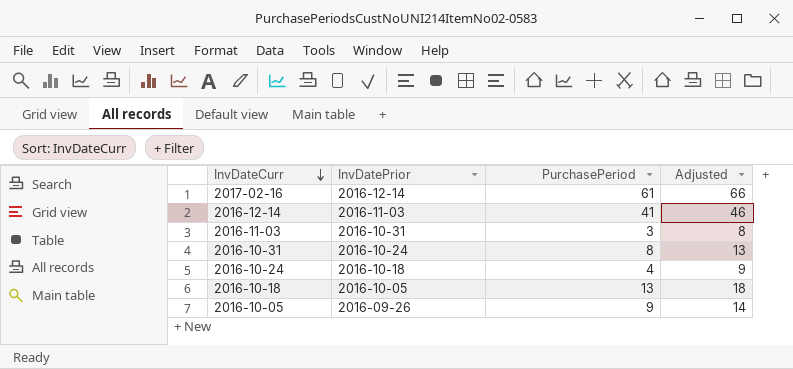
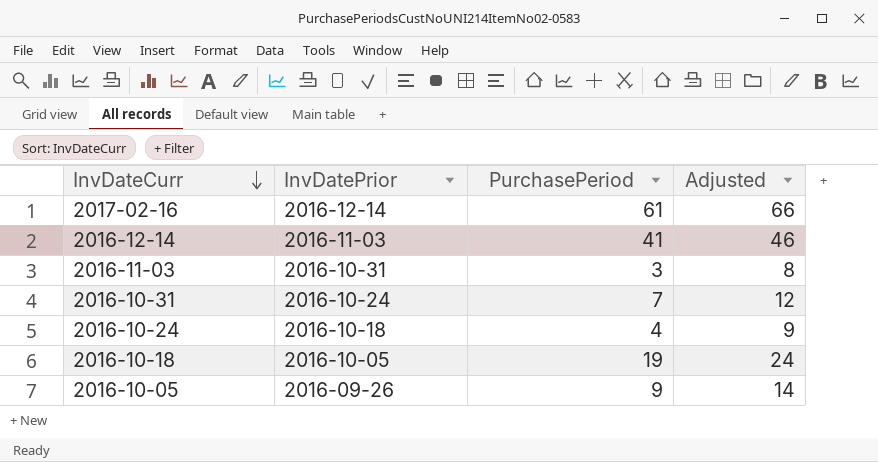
2016-10-31 | PurchasePeriod: 8 -> 7
2016-10-31 | Adjusted: 13 -> 12
2016-10-18 | PurchasePeriod: 13 -> 19
2016-10-18 | Adjusted: 18 -> 24

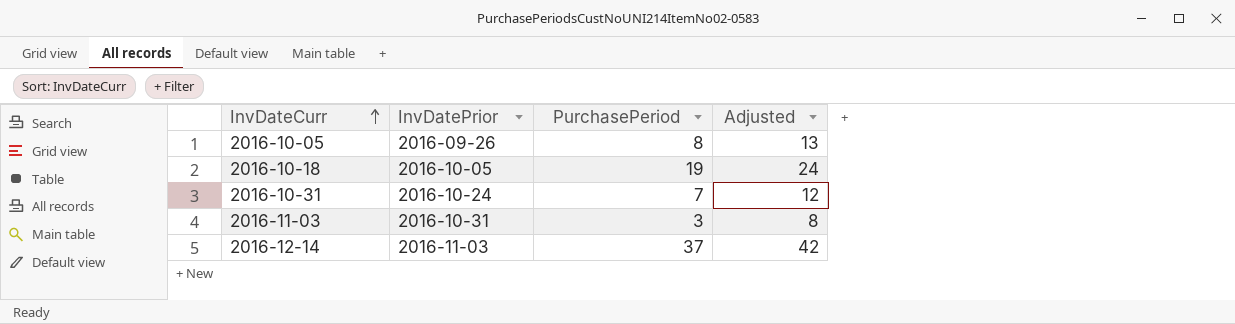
row order: InvDateCurr descending -> InvDateCurr ascending
row 2017-02-16: 2016-12-14 | 61 | 66 -> none
row 2016-10-24: 2016-10-18 | 4 | 9 -> none
2016-10-05 | PurchasePeriod: 9 -> 8
2016-10-05 | Adjusted: 14 -> 13
2016-12-14 | PurchasePeriod: 41 -> 37
2016-12-14 | Adjusted: 46 -> 42

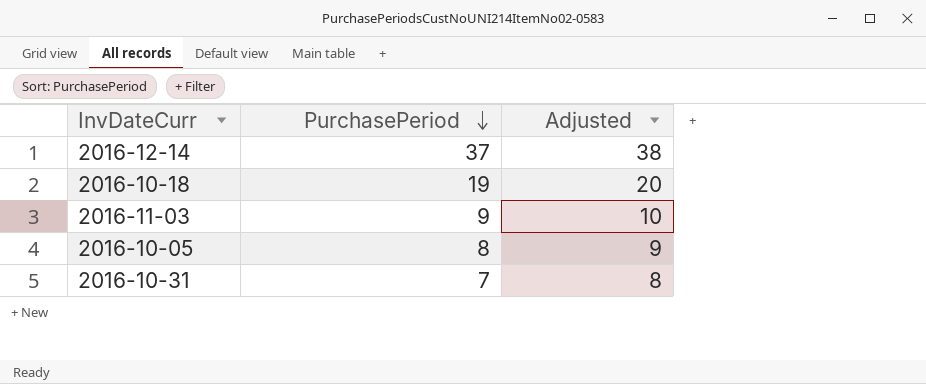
row order: InvDateCurr ascending -> PurchasePeriod descending
column InvDatePrior | position: 2 -> none
column Adjusted | formula: [PurchasePeriod] + 5 -> [PurchasePeriod] + 1
2016-11-03 | PurchasePeriod: 3 -> 9

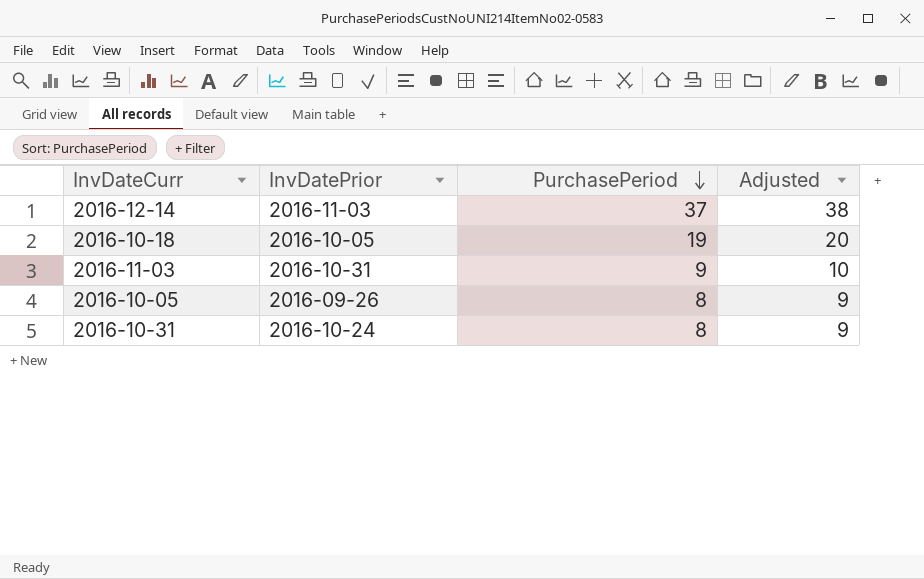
column InvDatePrior | position: none -> 2
2016-10-31 | PurchasePeriod: 7 -> 8
2016-10-31 | Adjusted: 8 -> 9

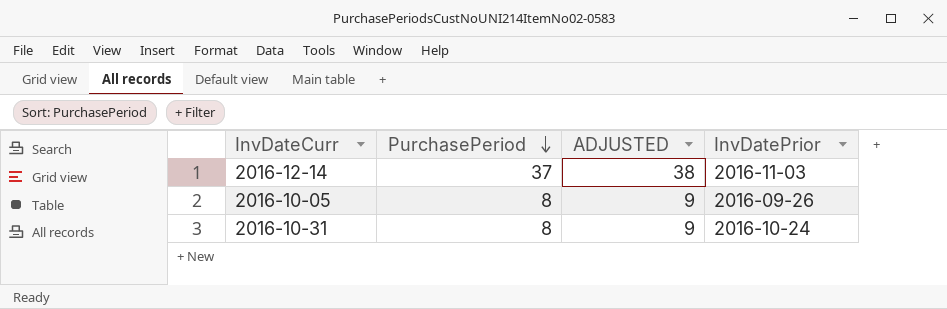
column name: Adjusted -> ADJUSTED
column InvDatePrior | position: 2 -> 4
row 2016-10-18: 2016-10-05 | 19 | 20 -> none
row 2016-11-03: 2016-10-31 | 9 | 10 -> none

